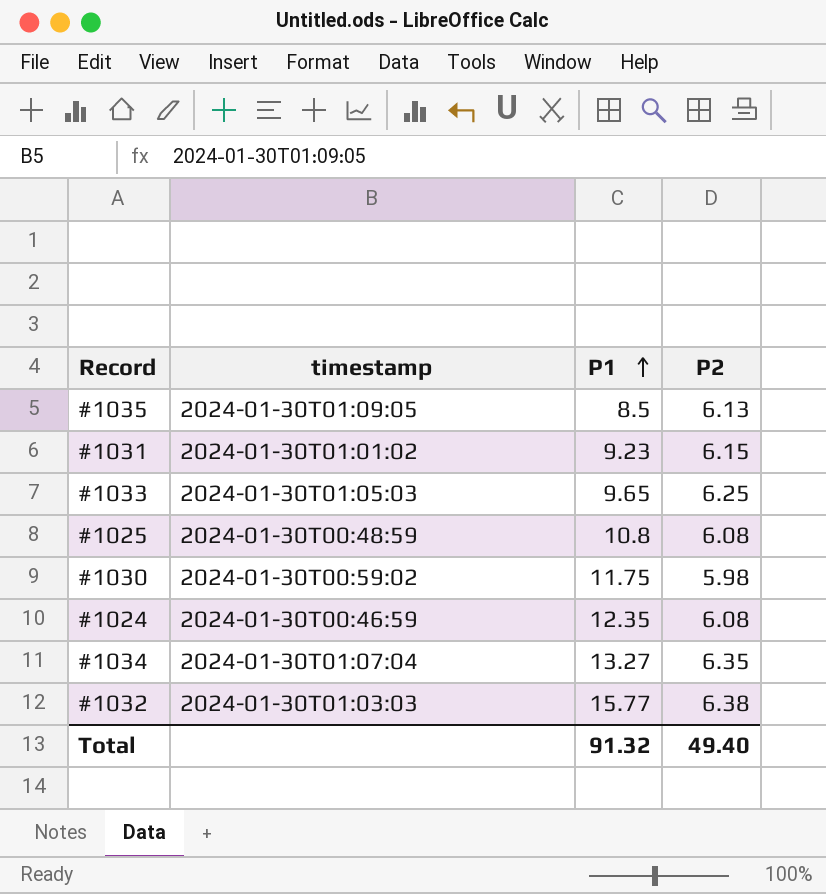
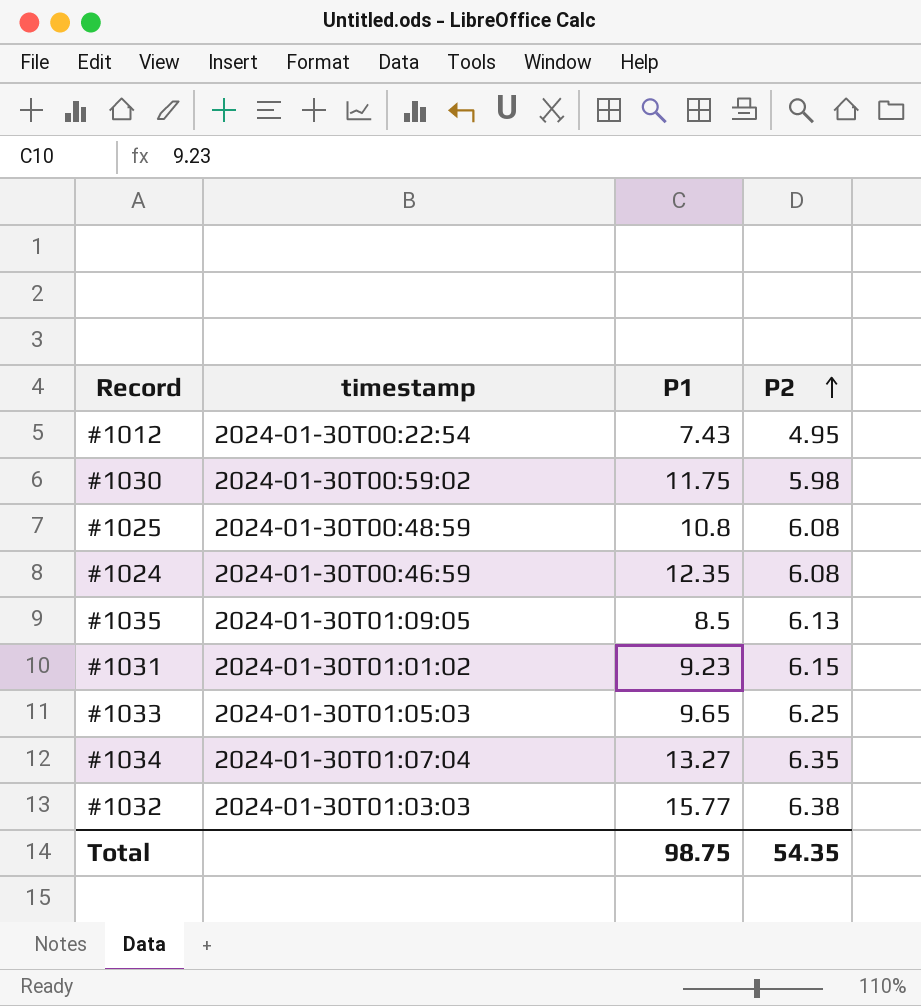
row order: P1 ascending -> P2 ascending
row #1012: none -> 2024-01-30T00:22:54 | 7.43 | 4.95
Total | P1: 91.32 -> 98.75
Total | P2: 49.40 -> 54.35

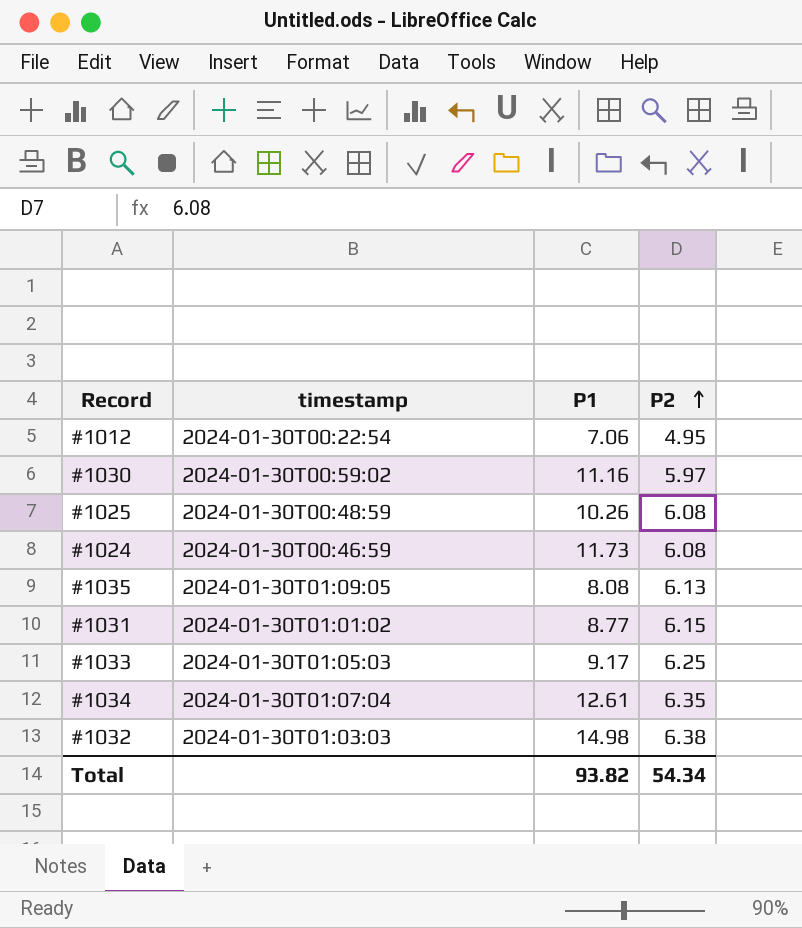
#1012 | P1: 7.43 -> 7.06
#1030 | P1: 11.75 -> 11.16
#1030 | P2: 5.98 -> 5.97
#1025 | P1: 10.8 -> 10.26
#1024 | P1: 12.35 -> 11.73
#1035 | P1: 8.5 -> 8.08
#1031 | P1: 9.23 -> 8.77
#1033 | P1: 9.65 -> 9.17
#1034 | P1: 13.27 -> 12.61
#1032 | P1: 15.77 -> 14.98
Total | P1: 98.75 -> 93.82
Total | P2: 54.35 -> 54.34

